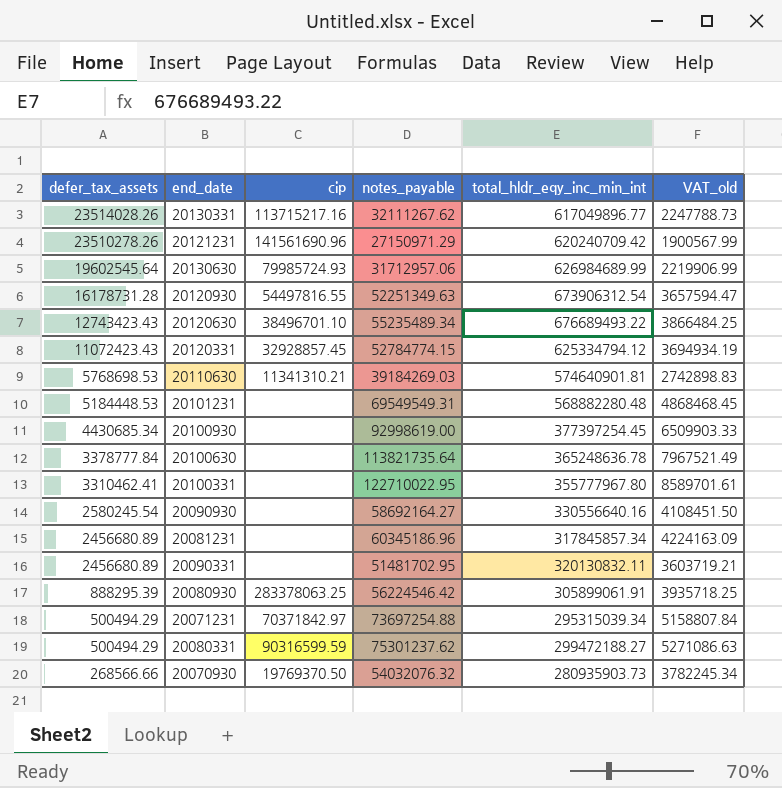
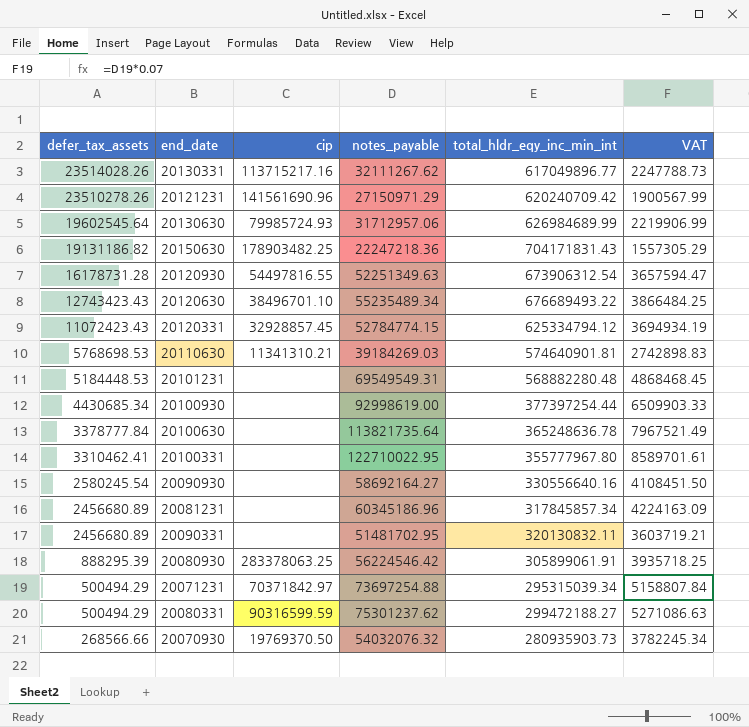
column name: VAT_old -> VAT
row 20150630: none -> 19131186.82 | 178903482.25 | 22247218.36 | 704171831.43 | 1557305.29
20100930 | total_hldr_eqy_inc_min_int: 377397254.45 -> 377397254.44

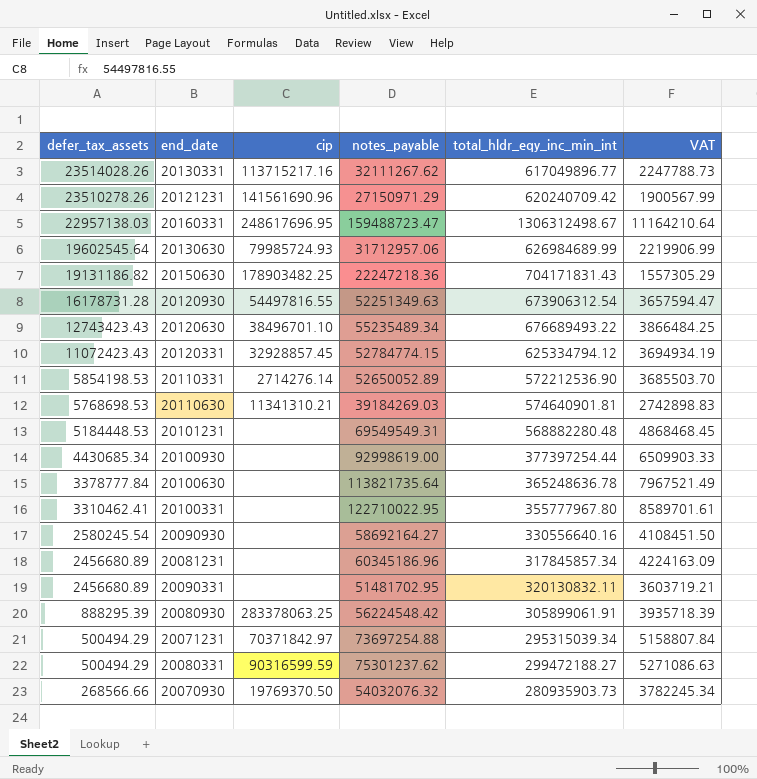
row 20160331: none -> 22957138.03 | 248617696.95 | 159488723.47 | 1306312498.67 | 11164210.64
row 20110331: none -> 5854198.53 | 2714276.14 | 52650052.89 | 572212536.90 | 3685503.70
20080930 | notes_payable: 56224546.42 -> 56224548.42
20080930 | VAT: 3935718.25 -> 3935718.39

